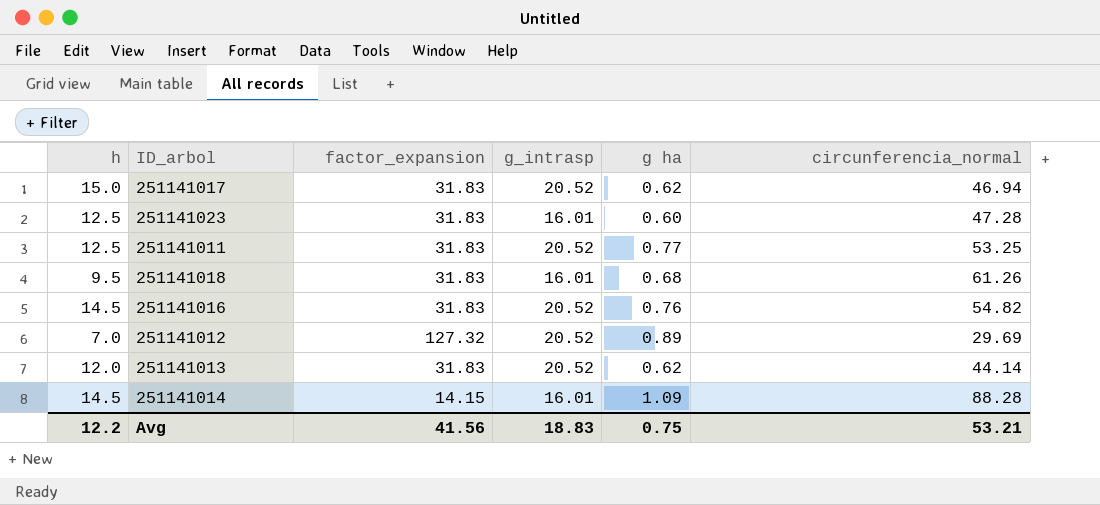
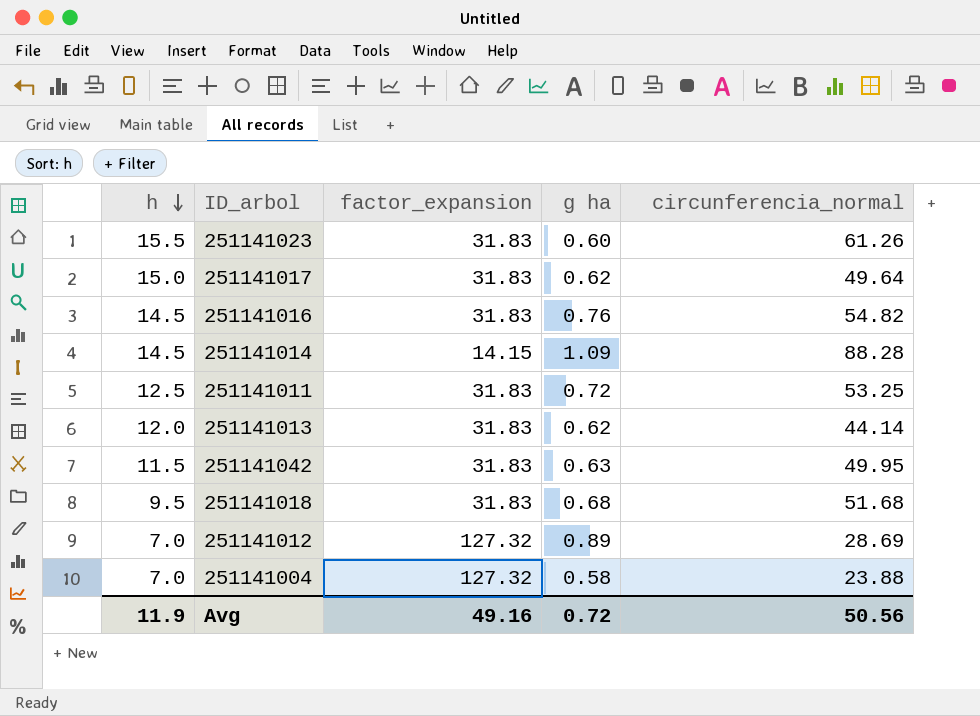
row order: none -> h descending
column g_intrasp | position: 4 -> none
251141023 | h: 12.5 -> 15.5
251141023 | circunferencia_normal: 47.28 -> 61.26
251141017 | circunferencia_normal: 46.94 -> 49.64
251141011 | g ha: 0.77 -> 0.72
row 251141042: none -> 11.5 | 31.83 | 0.63 | 49.95
251141018 | circunferencia_normal: 61.26 -> 51.68
251141012 | circunferencia_normal: 29.69 -> 28.69
row 251141004: none -> 7.0 | 127.32 | 0.58 | 23.88
Avg | h: 12.2 -> 11.9
Avg | factor_expansion: 41.56 -> 49.16
Avg | g ha: 0.75 -> 0.72
Avg | circunferencia_normal: 53.21 -> 50.56

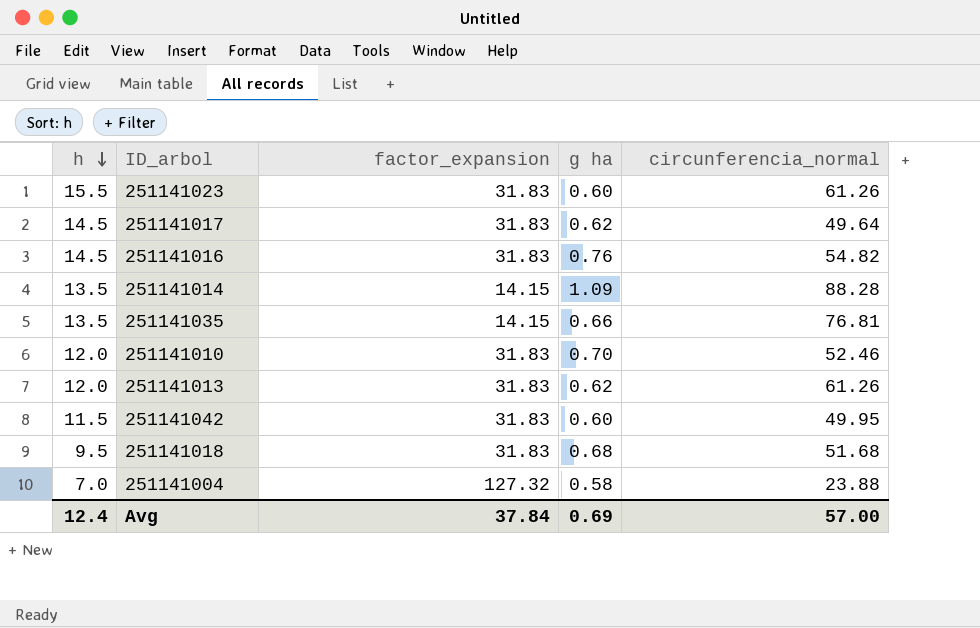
row 251141011: 12.5 | 31.83 | 0.72 | 53.25 -> none
row 251141012: 7.0 | 127.32 | 0.89 | 28.69 -> none
251141017 | h: 15.0 -> 14.5
251141014 | h: 14.5 -> 13.5
row 251141035: none -> 13.5 | 14.15 | 0.66 | 76.81
row 251141010: none -> 12.0 | 31.83 | 0.70 | 52.46
251141013 | circunferencia_normal: 44.14 -> 61.26
251141042 | g ha: 0.63 -> 0.60
Avg | h: 11.9 -> 12.4
Avg | factor_expansion: 49.16 -> 37.84
Avg | g ha: 0.72 -> 0.69
Avg | circunferencia_normal: 50.56 -> 57.00

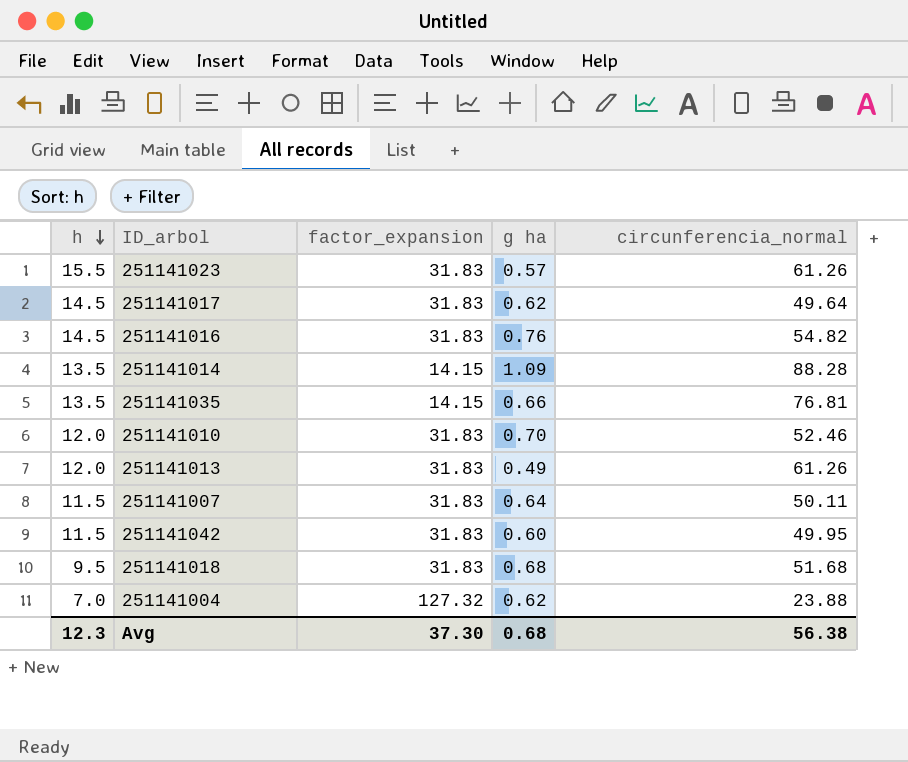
251141023 | g ha: 0.60 -> 0.57
251141013 | g ha: 0.62 -> 0.49
row 251141007: none -> 11.5 | 31.83 | 0.64 | 50.11
251141004 | g ha: 0.58 -> 0.62
Avg | h: 12.4 -> 12.3
Avg | factor_expansion: 37.84 -> 37.30
Avg | g ha: 0.69 -> 0.68
Avg | circunferencia_normal: 57.00 -> 56.38

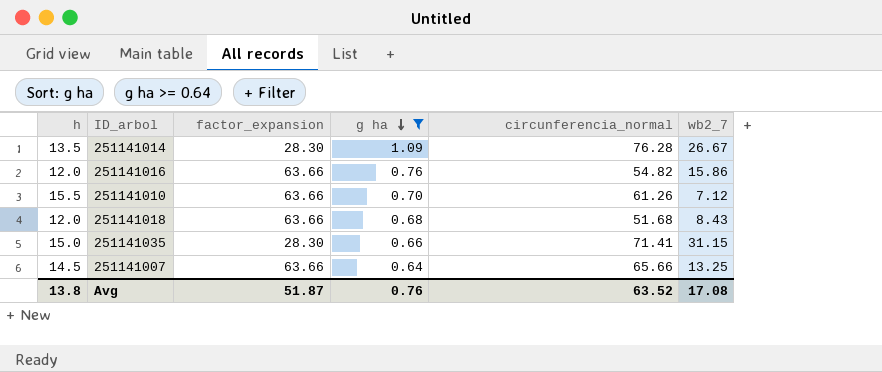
filter: none -> g ha >= 0.64
row order: h descending -> g ha descending
column wb2_7 | position: none -> 6
251141014 | factor_expansion: 14.15 -> 28.30
251141014 | circunferencia_normal: 88.28 -> 76.28
251141016 | h: 14.5 -> 12.0
251141016 | factor_expansion: 31.83 -> 63.66
251141010 | h: 12.0 -> 15.5
251141010 | factor_expansion: 31.83 -> 63.66
251141010 | circunferencia_normal: 52.46 -> 61.26
251141018 | h: 9.5 -> 12.0
251141018 | factor_expansion: 31.83 -> 63.66
251141035 | h: 13.5 -> 15.0
251141035 | factor_expansion: 14.15 -> 28.30
251141035 | circunferencia_normal: 76.81 -> 71.41
251141007 | h: 11.5 -> 14.5
251141007 | factor_expansion: 31.83 -> 63.66
251141007 | circunferencia_normal: 50.11 -> 65.66
Avg | h: 12.3 -> 13.8
Avg | factor_expansion: 37.30 -> 51.87
Avg | g ha: 0.68 -> 0.76
Avg | circunferencia_normal: 56.38 -> 63.52

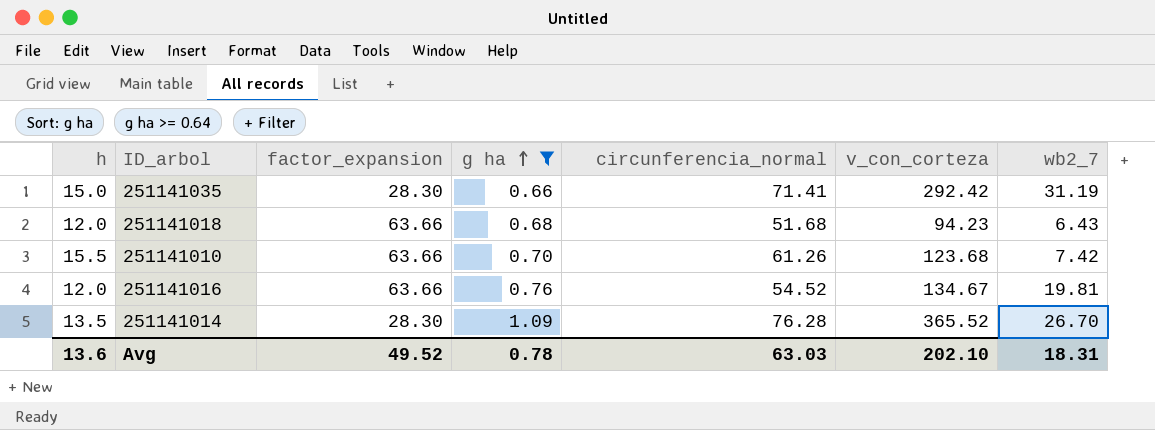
row order: g ha descending -> g ha ascending
column v_con_corteza | position: none -> 6
row 251141007: 14.5 | 63.66 | 0.64 | 65.66 | 13.25 -> none
251141035 | wb2_7: 31.15 -> 31.19
251141018 | wb2_7: 8.43 -> 6.43
251141010 | wb2_7: 7.12 -> 7.42
251141016 | circunferencia_normal: 54.82 -> 54.52
251141016 | wb2_7: 15.86 -> 19.81
251141014 | wb2_7: 26.67 -> 26.70
Avg | h: 13.8 -> 13.6
Avg | factor_expansion: 51.87 -> 49.52
Avg | g ha: 0.76 -> 0.78
Avg | circunferencia_normal: 63.52 -> 63.03
Avg | wb2_7: 17.08 -> 18.31

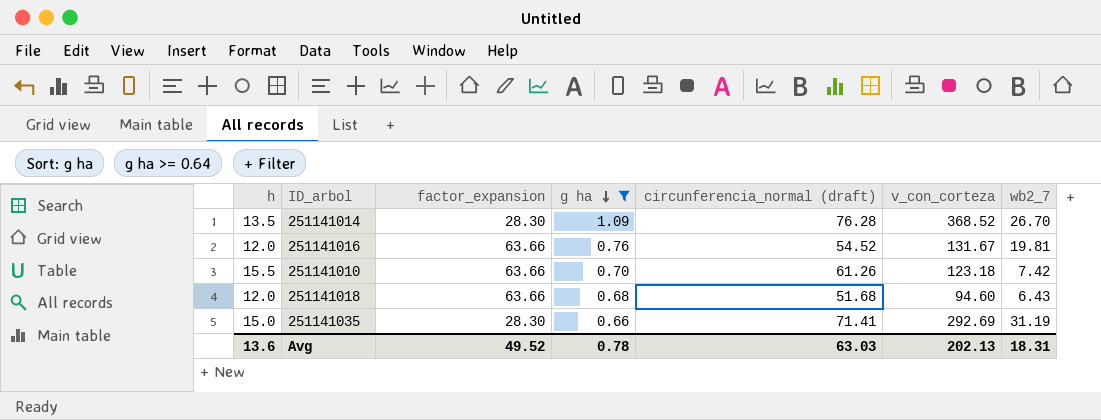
row order: g ha ascending -> g ha descending
column name: circunferencia_normal -> circunferencia_normal (draft)
251141014 | v_con_corteza: 365.52 -> 368.52
251141016 | v_con_corteza: 134.67 -> 131.67
251141010 | v_con_corteza: 123.68 -> 123.18
251141018 | v_con_corteza: 94.23 -> 94.60
251141035 | v_con_corteza: 292.42 -> 292.69
Avg | v_con_corteza: 202.10 -> 202.13

